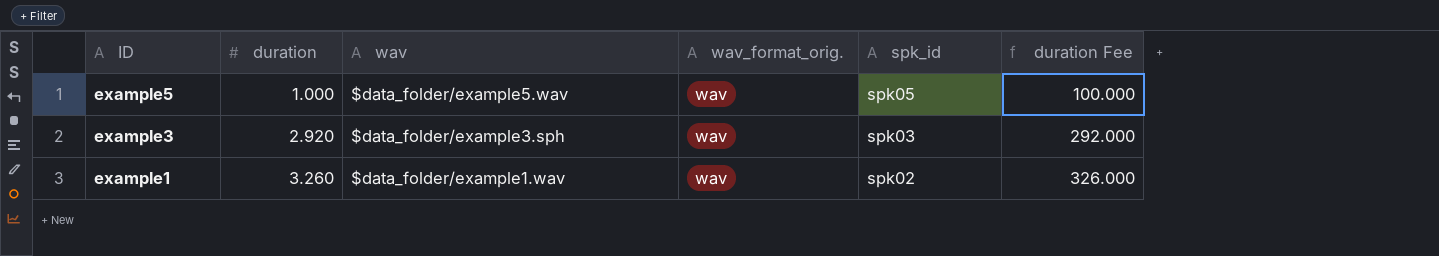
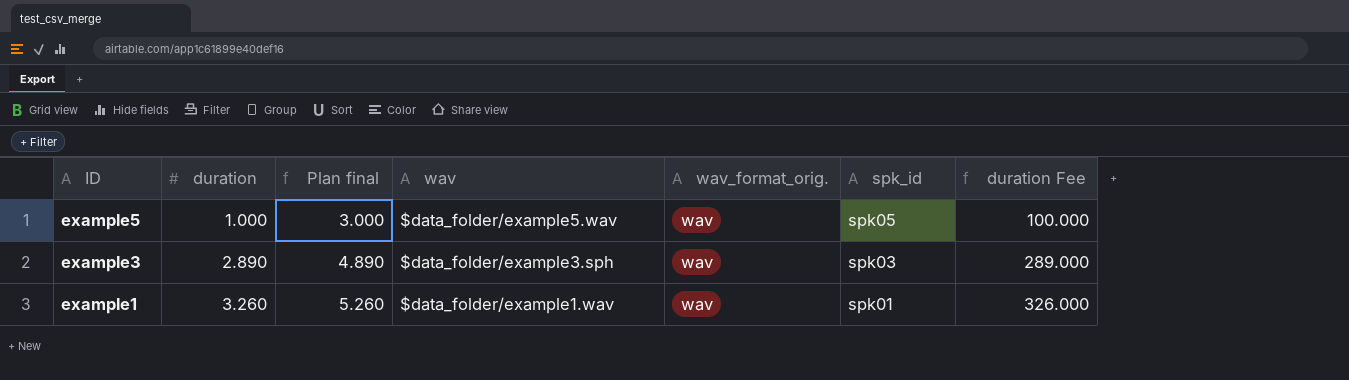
column Plan final | formula: none -> [duration] + 2
example3 | duration: 2.920 -> 2.890
example3 | duration Fee: 292.000 -> 289.000
example1 | spk_id: spk02 -> spk01

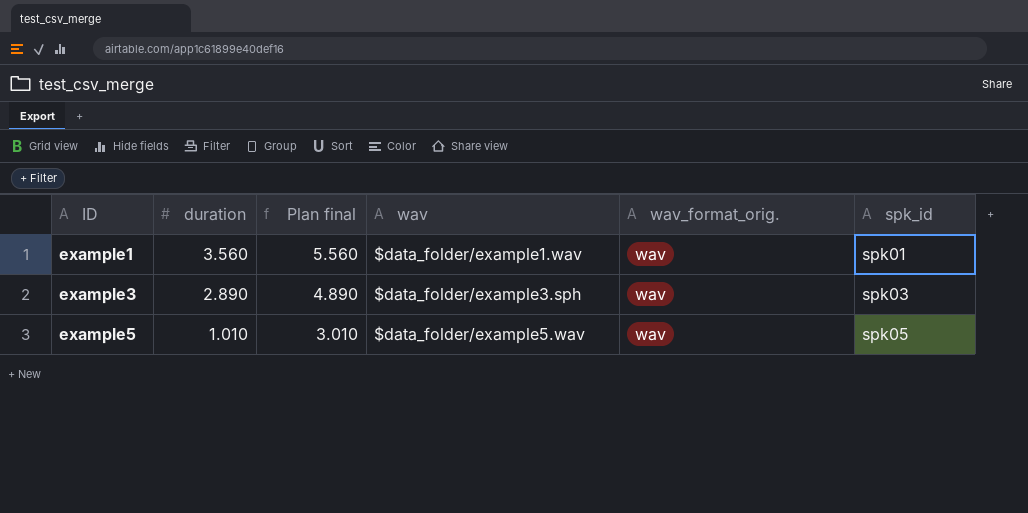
row order: ID descending -> ID ascending
column duration Fee | formula: [duration] * 100 -> none
example1 | duration: 3.260 -> 3.560
example1 | Plan final: 5.260 -> 5.560
example5 | duration: 1.000 -> 1.010
example5 | Plan final: 3.000 -> 3.010

